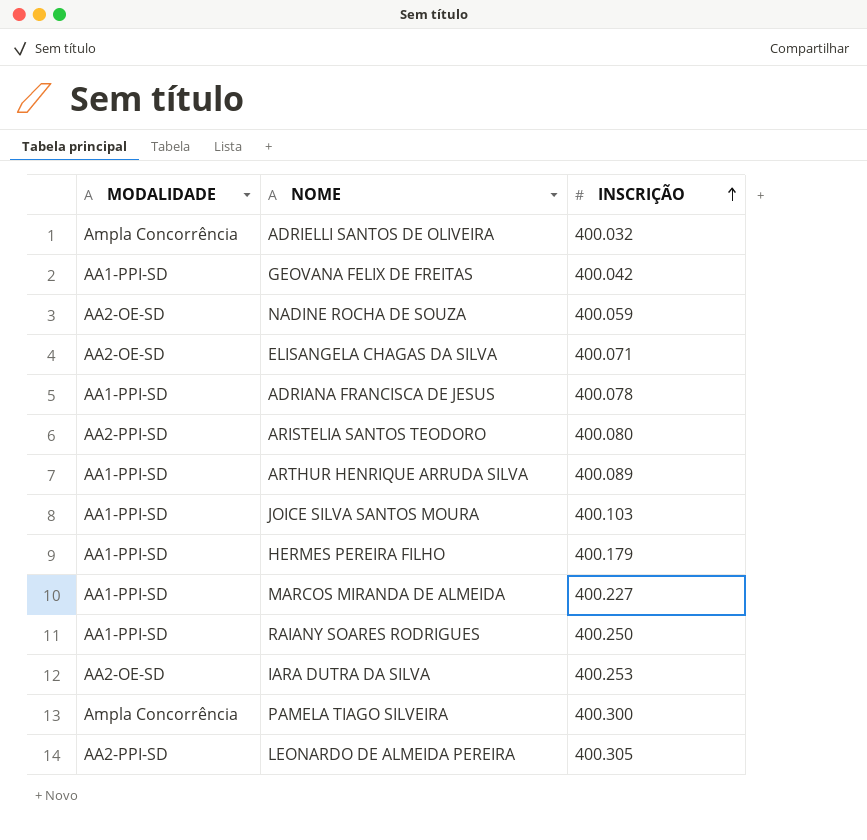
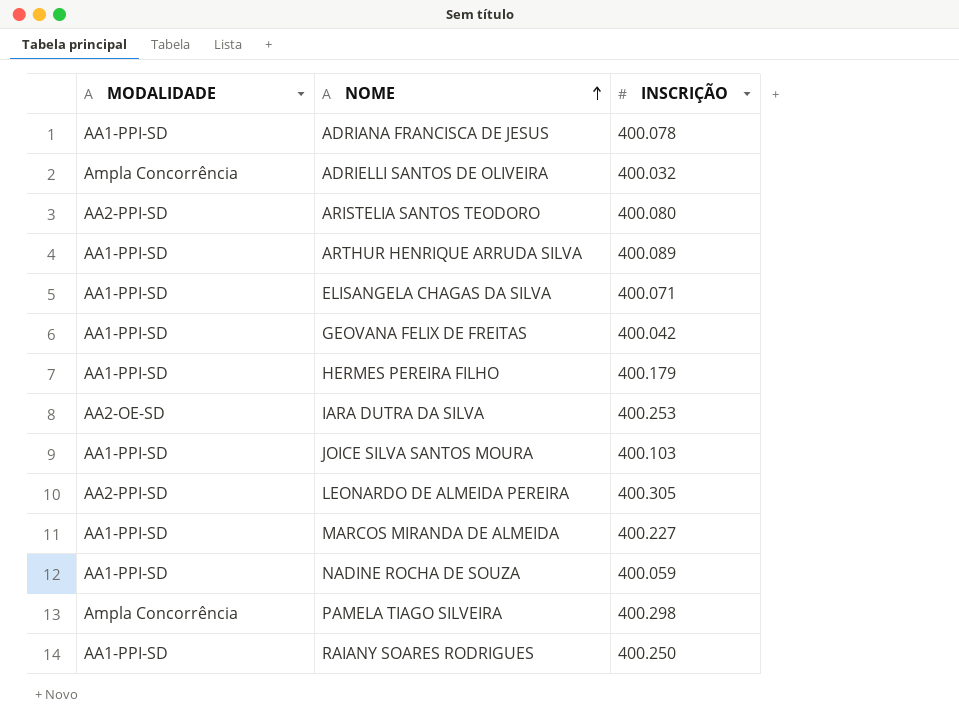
row order: INSCRIÇÃO ascending -> NOME ascending
ELISANGELA CHAGAS DA SILVA | MODALIDADE: AA2-OE-SD -> AA1-PPI-SD
NADINE ROCHA DE SOUZA | MODALIDADE: AA2-OE-SD -> AA1-PPI-SD
PAMELA TIAGO SILVEIRA | INSCRIÇÃO: 400.300 -> 400.298

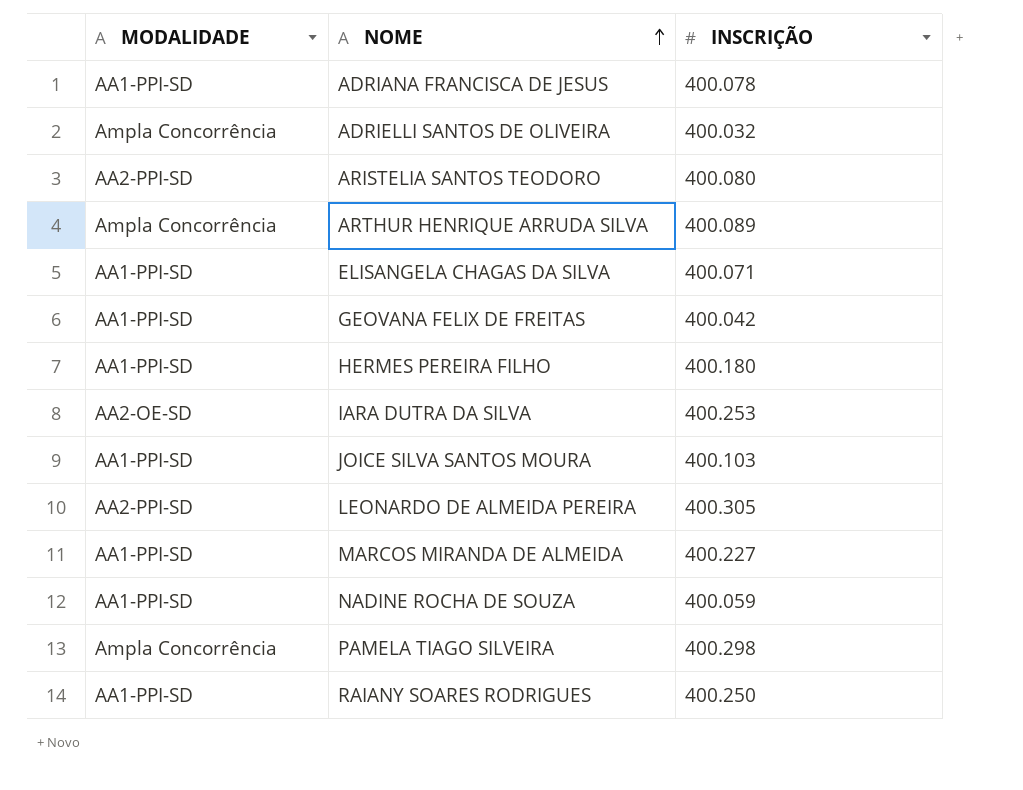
ARTHUR HENRIQUE ARRUDA SILVA | MODALIDADE: AA1-PPI-SD -> Ampla Concorrência
HERMES PEREIRA FILHO | INSCRIÇÃO: 400.179 -> 400.180

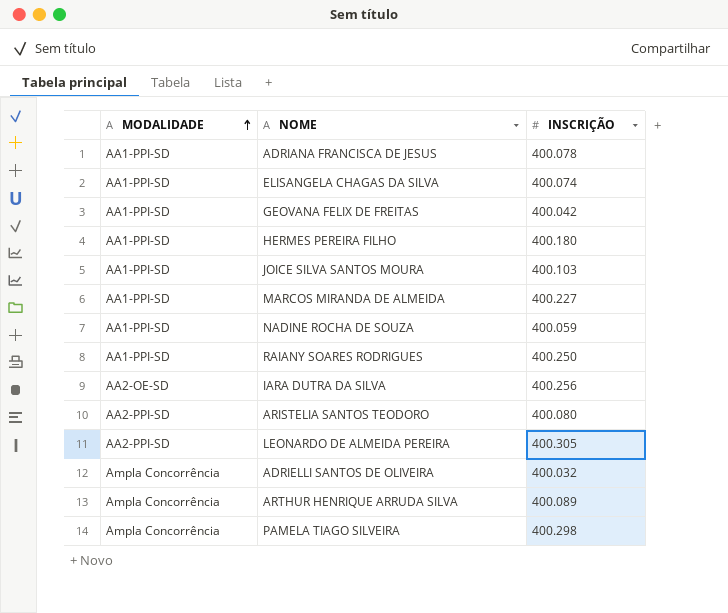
row order: NOME ascending -> MODALIDADE ascending
ELISANGELA CHAGAS DA SILVA | INSCRIÇÃO: 400.071 -> 400.074
IARA DUTRA DA SILVA | INSCRIÇÃO: 400.253 -> 400.256

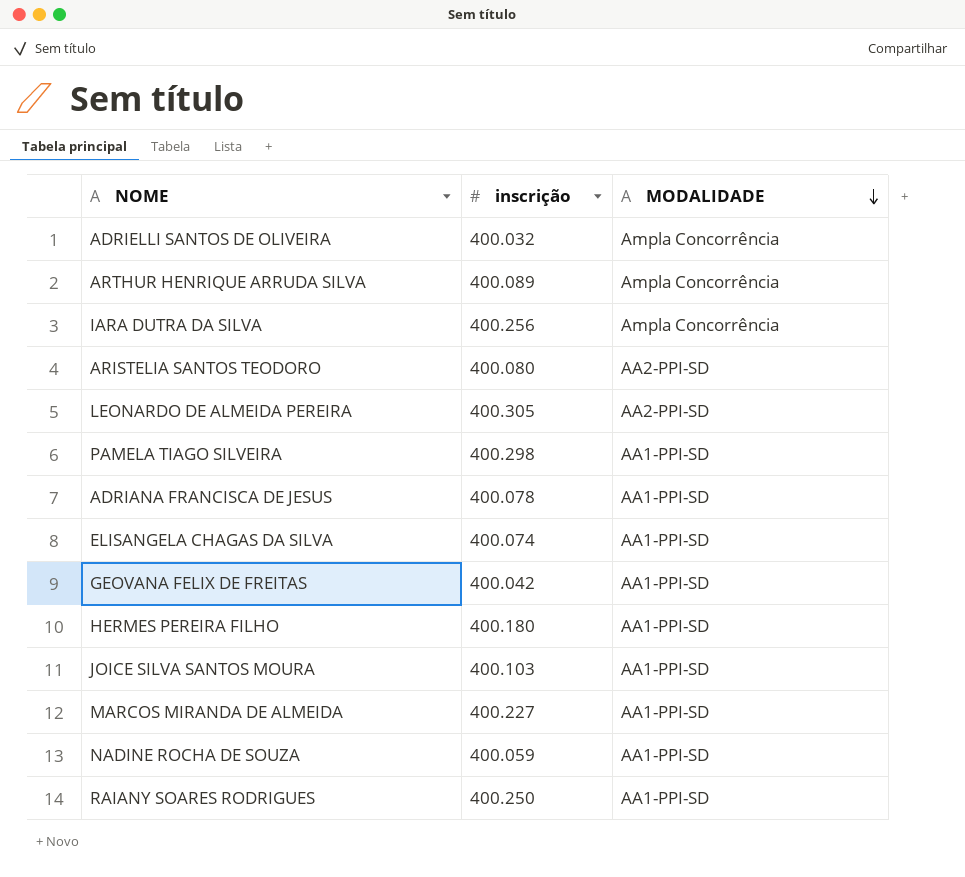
row order: MODALIDADE ascending -> MODALIDADE descending
column name: INSCRIÇÃO -> inscrição
column MODALIDADE | position: 1 -> 3
IARA DUTRA DA SILVA | MODALIDADE: AA2-OE-SD -> Ampla Concorrência
PAMELA TIAGO SILVEIRA | MODALIDADE: Ampla Concorrência -> AA1-PPI-SD

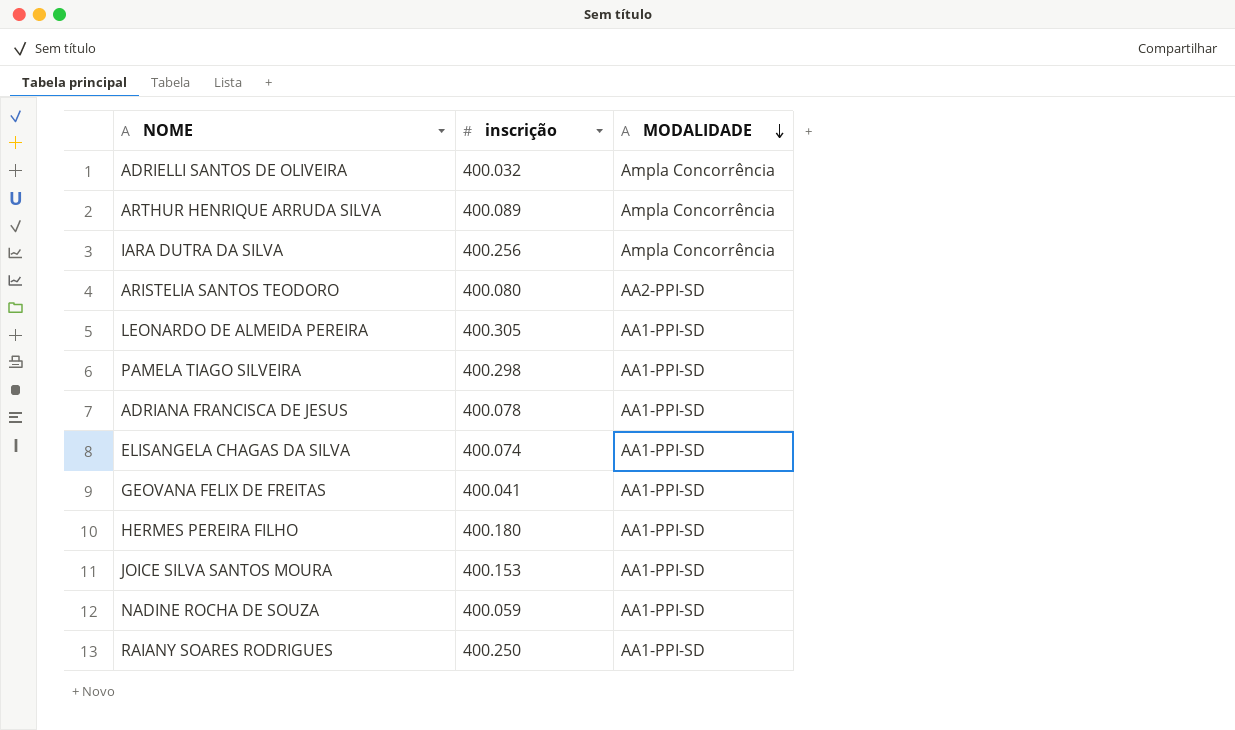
row MARCOS MIRANDA DE ALMEIDA: 400.227 | AA1-PPI-SD -> none
LEONARDO DE ALMEIDA PEREIRA | MODALIDADE: AA2-PPI-SD -> AA1-PPI-SD
GEOVANA FELIX DE FREITAS | inscrição: 400.042 -> 400.041
JOICE SILVA SANTOS MOURA | inscrição: 400.103 -> 400.153

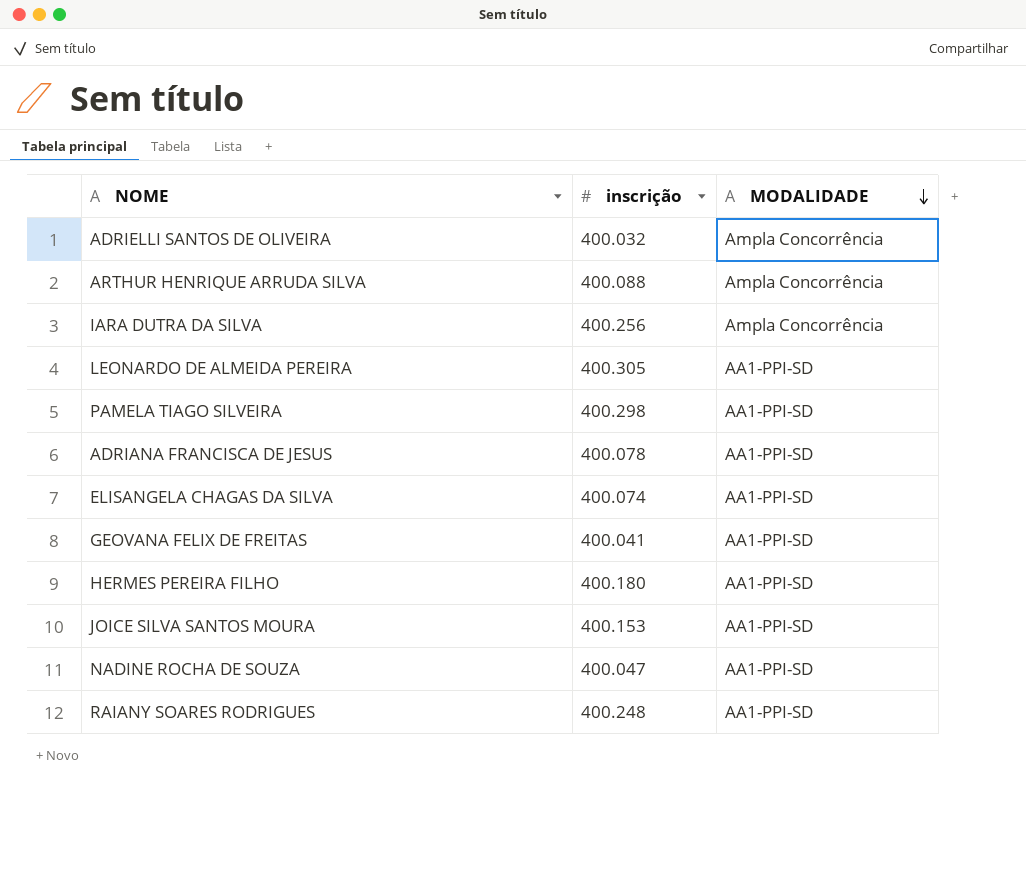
row ARISTELIA SANTOS TEODORO: 400.080 | AA2-PPI-SD -> none
ARTHUR HENRIQUE ARRUDA SILVA | inscrição: 400.089 -> 400.088
NADINE ROCHA DE SOUZA | inscrição: 400.059 -> 400.047
RAIANY SOARES RODRIGUES | inscrição: 400.250 -> 400.248

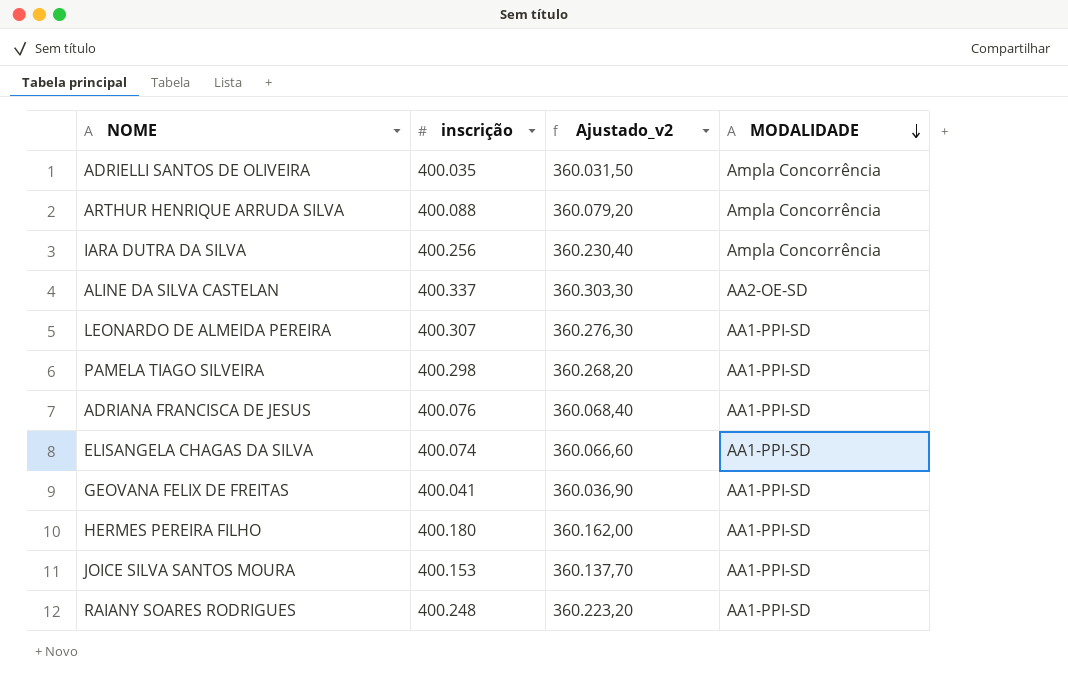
column Ajustado_v2 | formula: none -> [inscrição] * 0,9
row NADINE ROCHA DE SOUZA: 400.047 | AA1-PPI-SD -> none
ADRIELLI SANTOS DE OLIVEIRA | inscrição: 400.032 -> 400.035
row ALINE DA SILVA CASTELAN: none -> 400.337 | 360.303,30 | AA2-OE-SD
LEONARDO DE ALMEIDA PEREIRA | inscrição: 400.305 -> 400.307
ADRIANA FRANCISCA DE JESUS | inscrição: 400.078 -> 400.076

